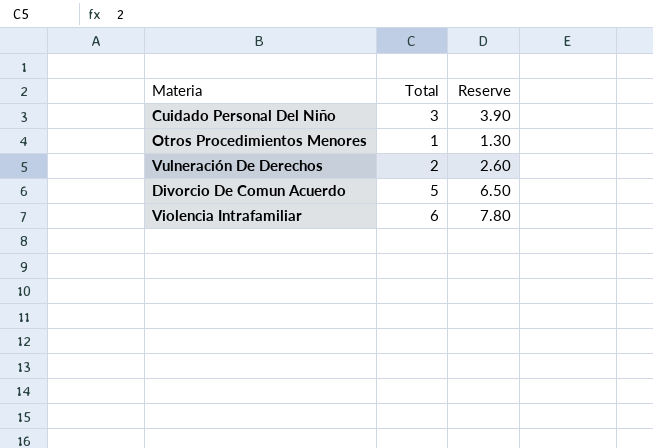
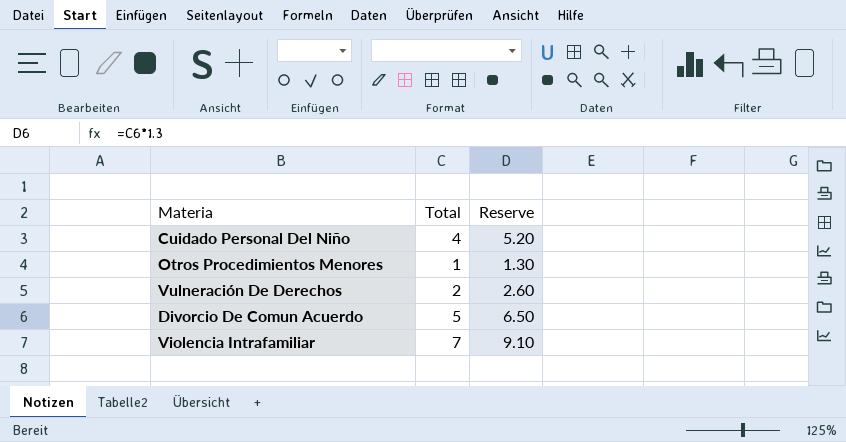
Cuidado Personal Del Niño | Total: 3 -> 4
Cuidado Personal Del Niño | Reserve: 3.90 -> 5.20
Violencia Intrafamiliar | Total: 6 -> 7
Violencia Intrafamiliar | Reserve: 7.80 -> 9.10

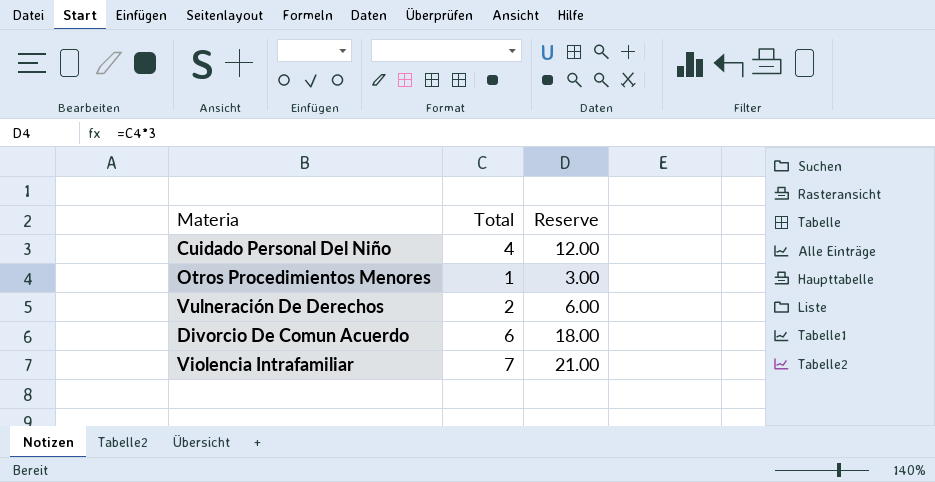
column Reserve | formula: [Total] * 1.3 -> [Total] * 3
Divorcio De Comun Acuerdo | Total: 5 -> 6

